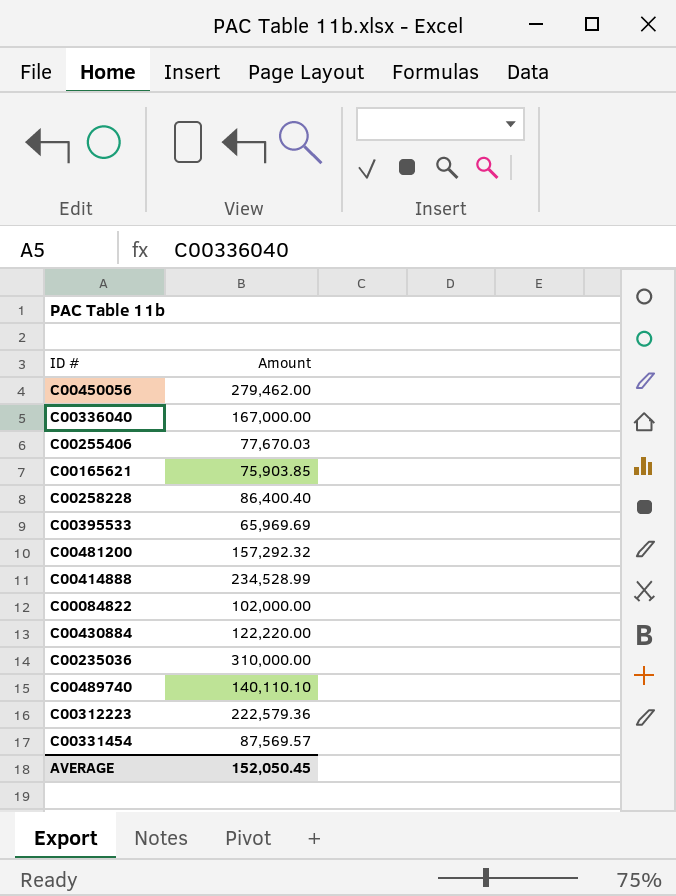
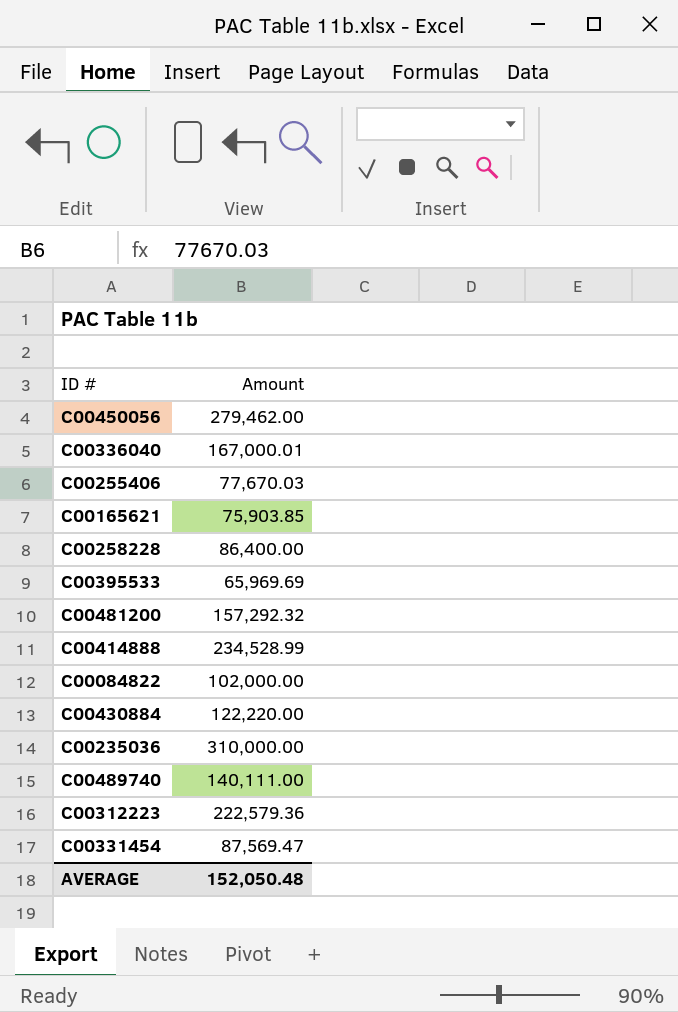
C00336040 | Amount: 167,000.00 -> 167,000.01
C00258228 | Amount: 86,400.40 -> 86,400.00
C00489740 | Amount: 140,110.10 -> 140,111.00
C00331454 | Amount: 87,569.57 -> 87,569.47
AVERAGE | Amount: 152,050.45 -> 152,050.48

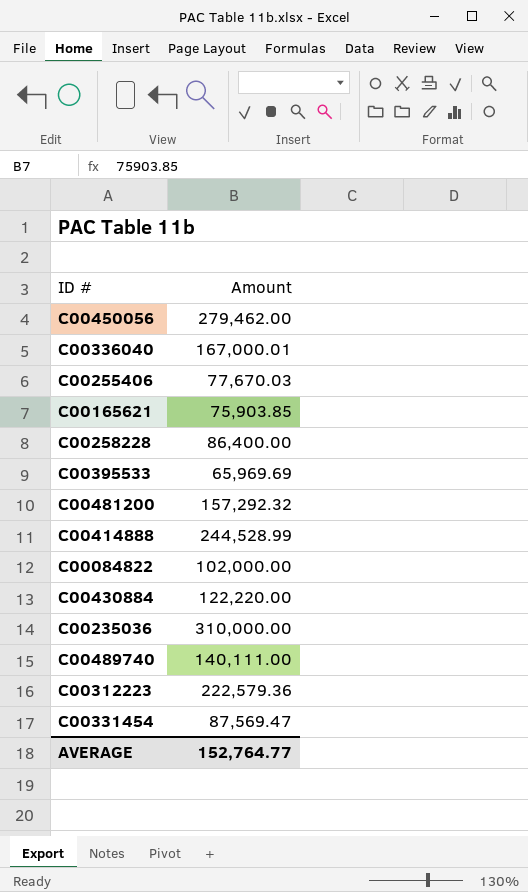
C00414888 | Amount: 234,528.99 -> 244,528.99
AVERAGE | Amount: 152,050.48 -> 152,764.77

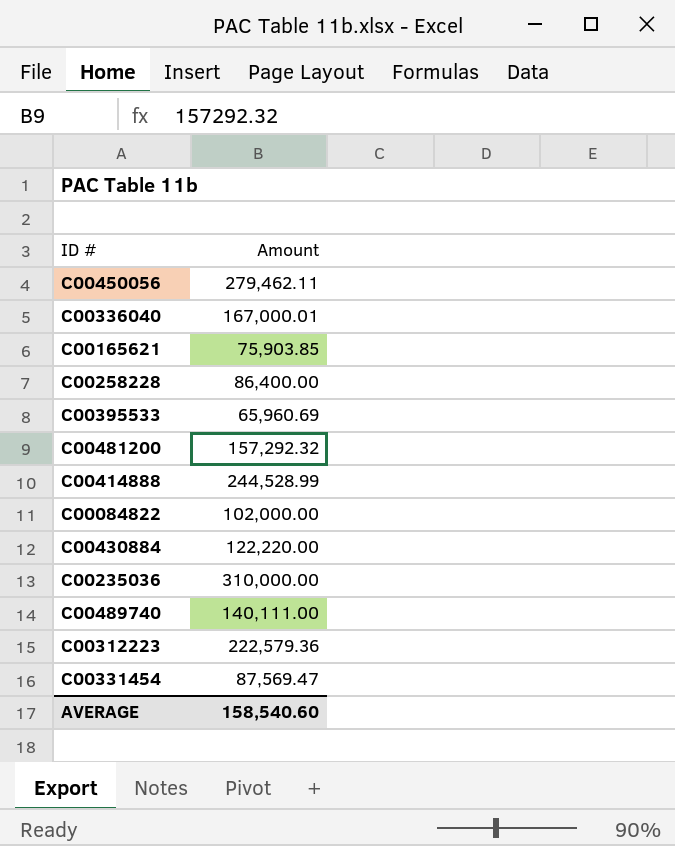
row C00255406: 77,670.03 -> none
C00450056 | Amount: 279,462.00 -> 279,462.11
C00395533 | Amount: 65,969.69 -> 65,960.69
AVERAGE | Amount: 152,764.77 -> 158,540.60

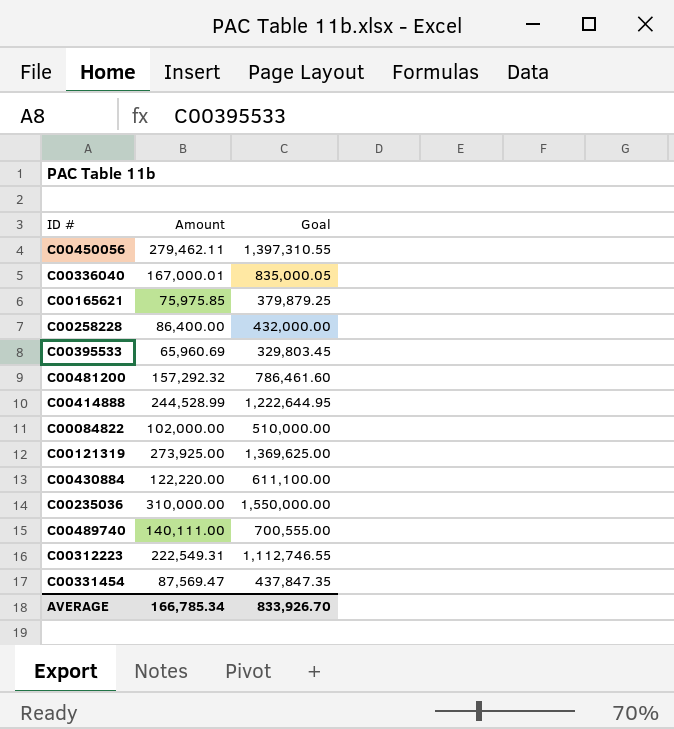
column Goal | formula: none -> [Amount] * 5
C00165621 | Amount: 75,903.85 -> 75,975.85
row C00121319: none -> 273,925.00 | 1,369,625.00
C00312223 | Amount: 222,579.36 -> 222,549.31
AVERAGE | Amount: 158,540.60 -> 166,785.34

